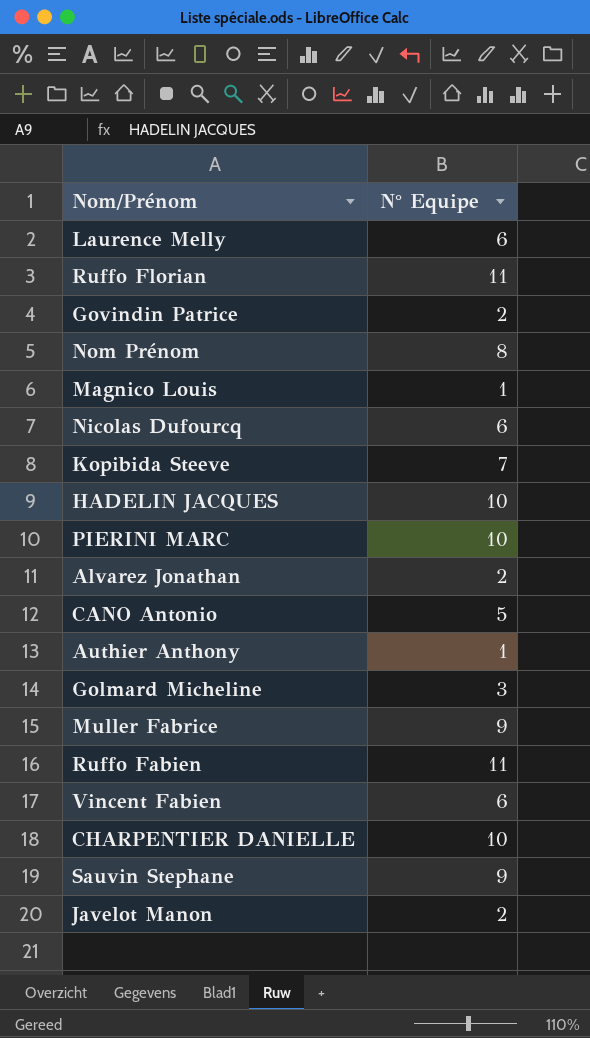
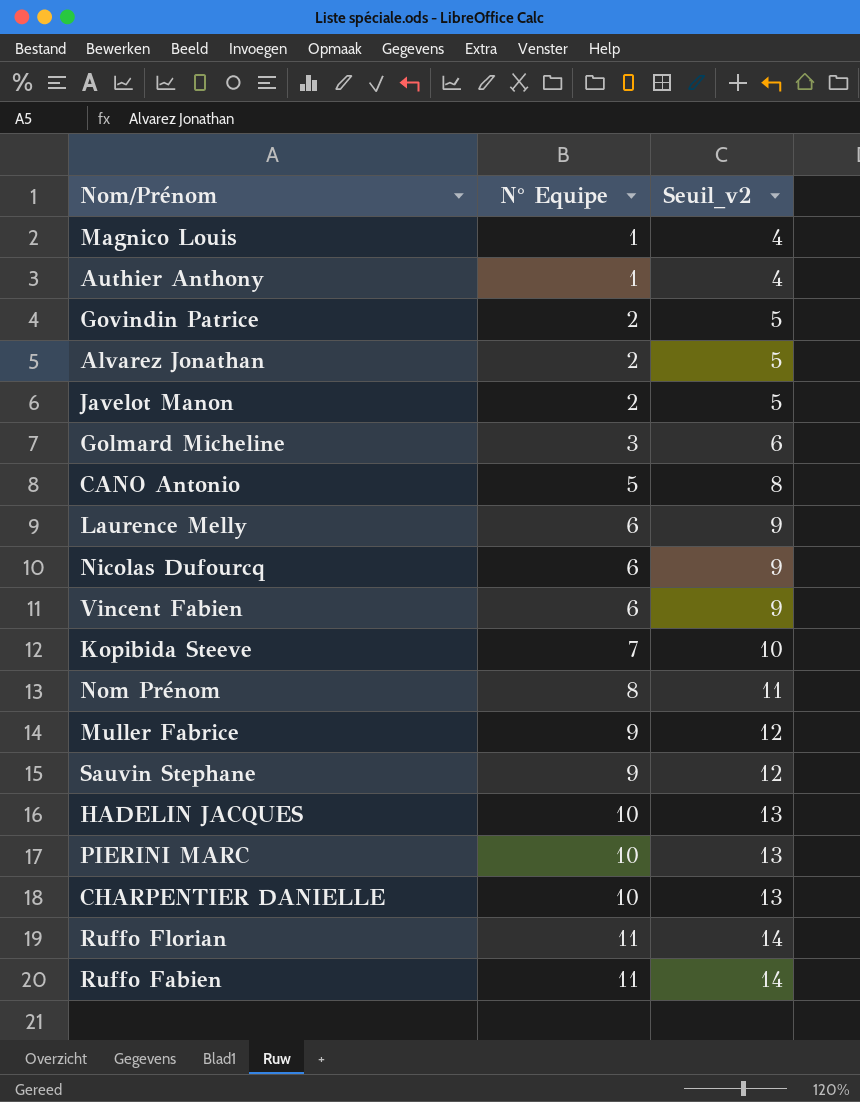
row order: none -> N° Equipe ascending
column Seuil_v2 | formula: none -> [N° Equipe] + 3

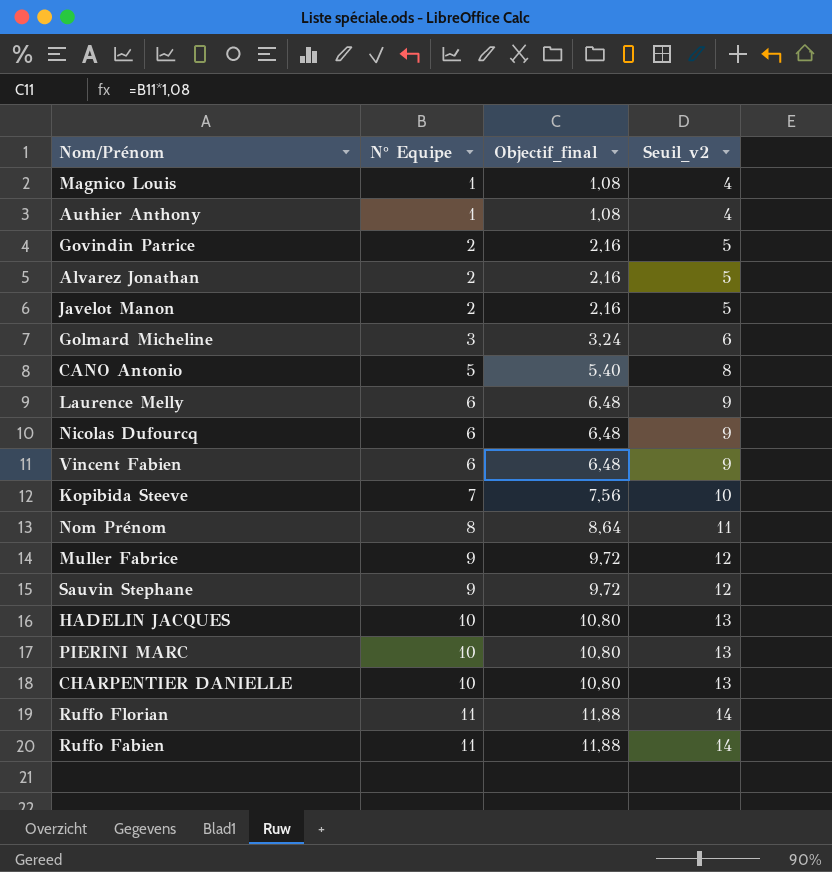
column Objectif_final | formula: none -> [N° Equipe] * 1,08

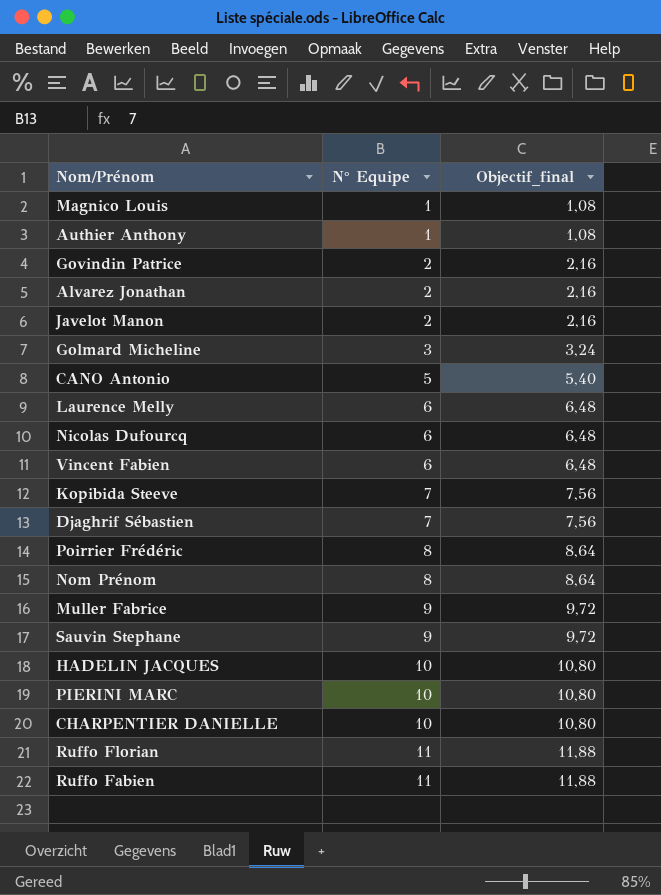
column Seuil_v2 | formula: [N° Equipe] + 3 -> none
row Djaghrif Sébastien: none -> 7 | 7,56
row Poirrier Frédéric: none -> 8 | 8,64

